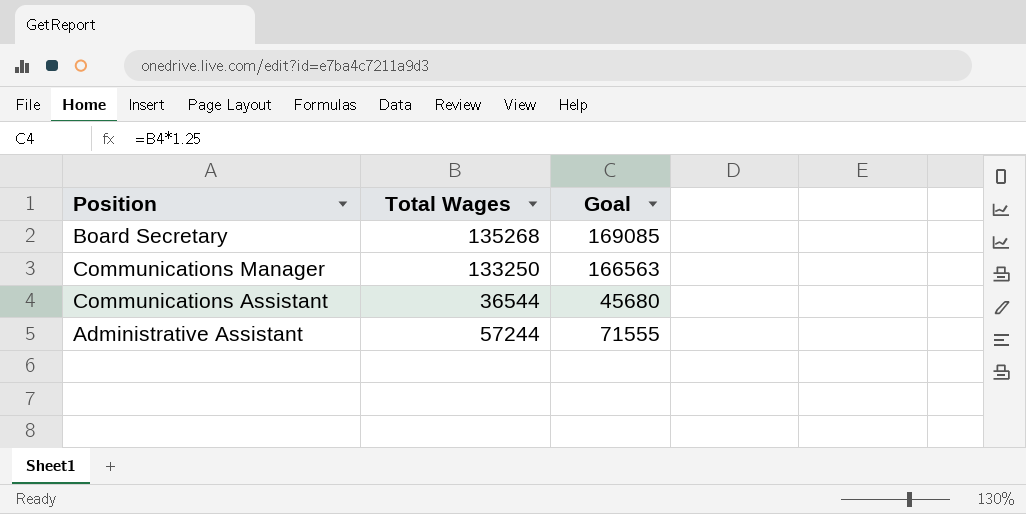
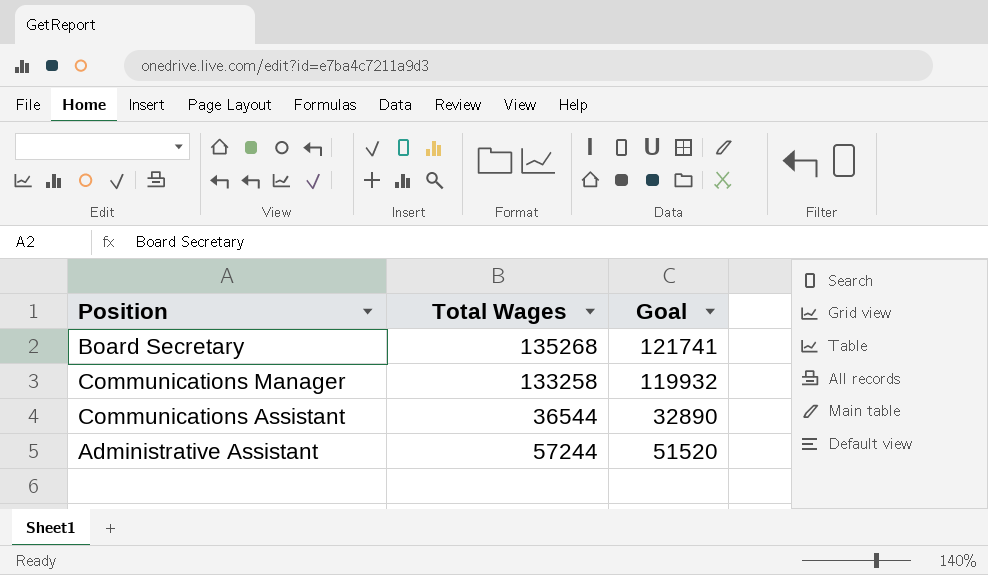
column Goal | formula: [Total Wages] * 1.25 -> [Total Wages] * 0.9
Communications Manager | Total Wages: 133250 -> 133258

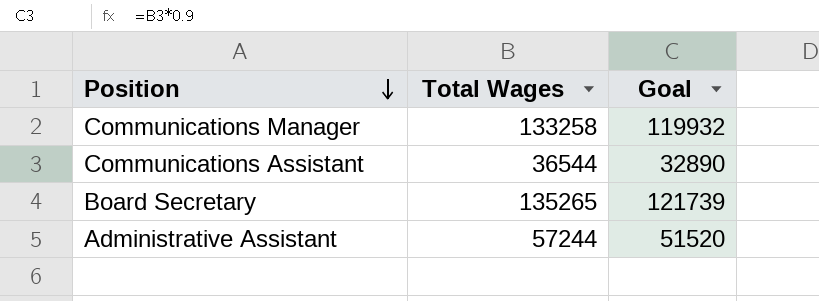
row order: none -> Position descending
Board Secretary | Total Wages: 135268 -> 135265
Board Secretary | Goal: 121741 -> 121739

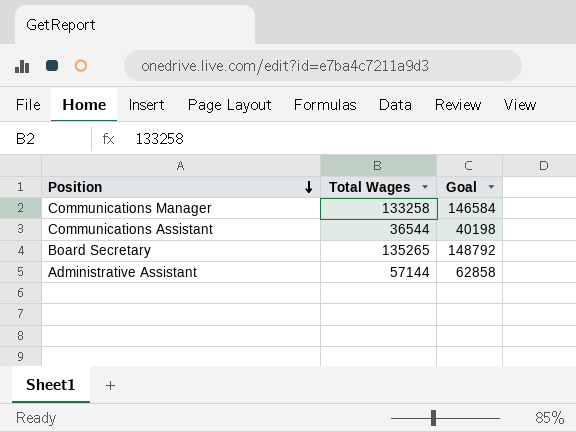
column Goal | formula: [Total Wages] * 0.9 -> [Total Wages] * 1.1
Administrative Assistant | Total Wages: 57244 -> 57144

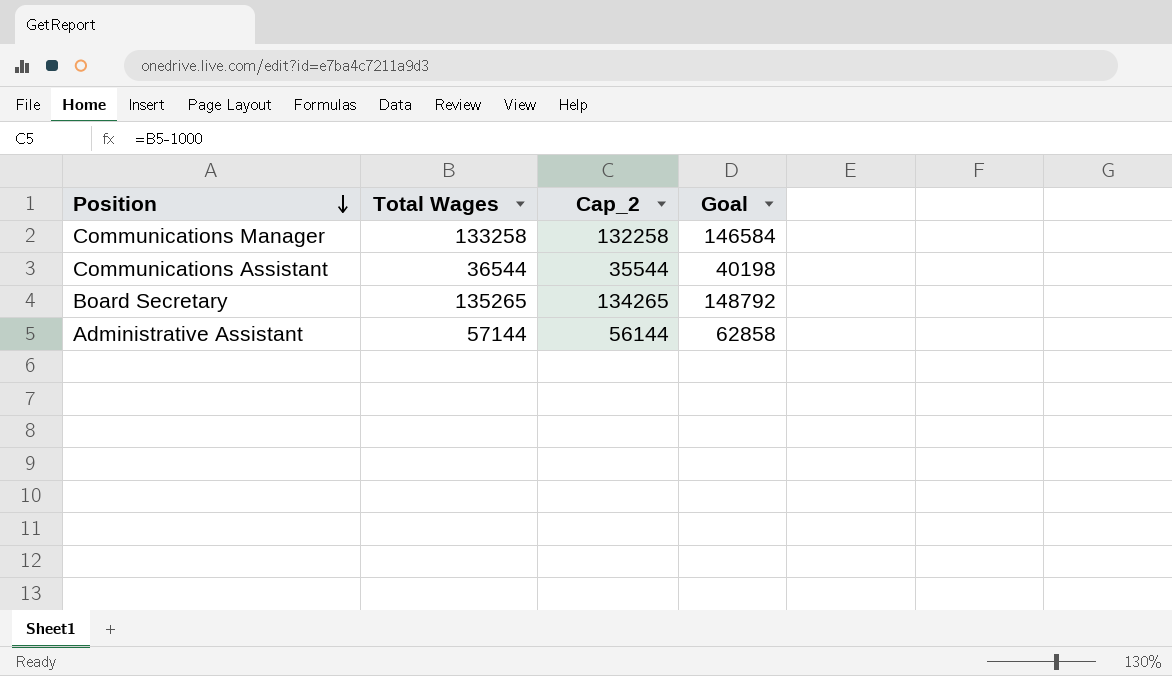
column Cap_2 | formula: none -> [Total Wages] - 1000

